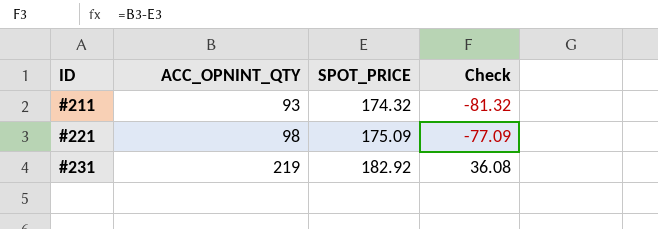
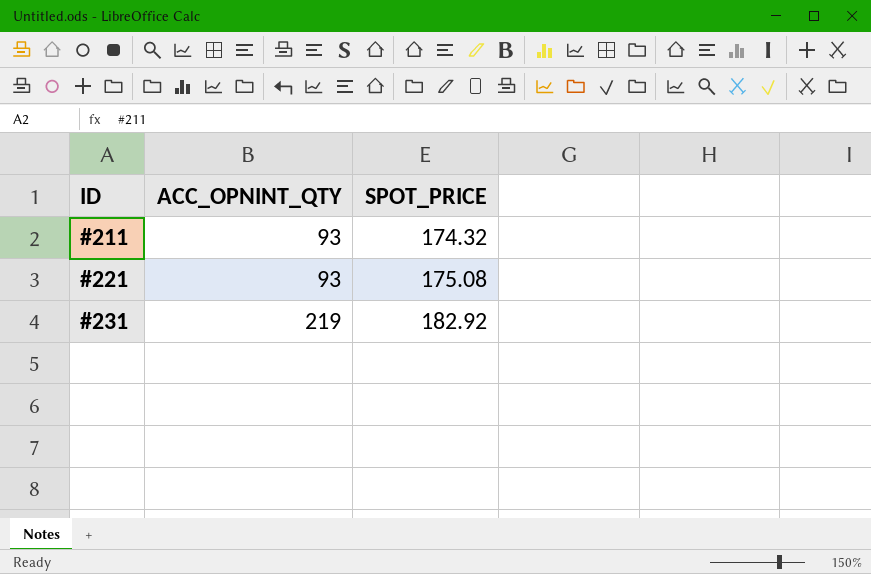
column Check | formula: [ACC_OPNINT_QTY] - [SPOT_PRICE] -> none
#221 | ACC_OPNINT_QTY: 98 -> 93
#221 | SPOT_PRICE: 175.09 -> 175.08

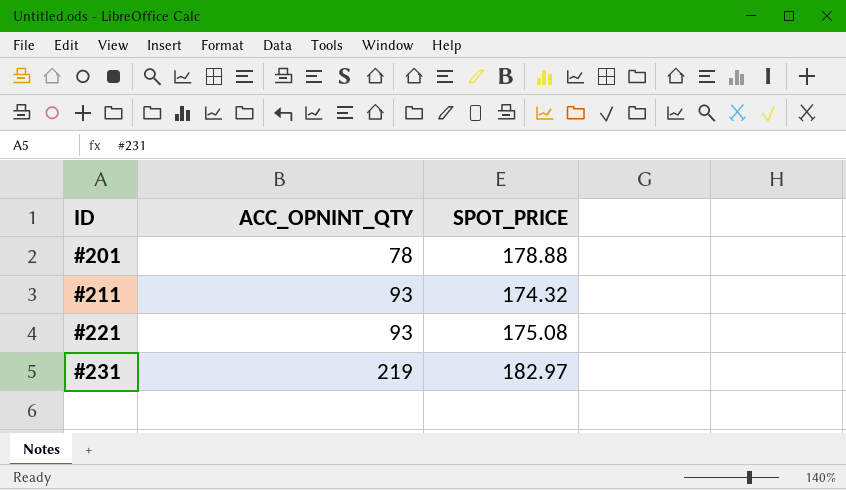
row #201: none -> 78 | 178.88
#231 | SPOT_PRICE: 182.92 -> 182.97

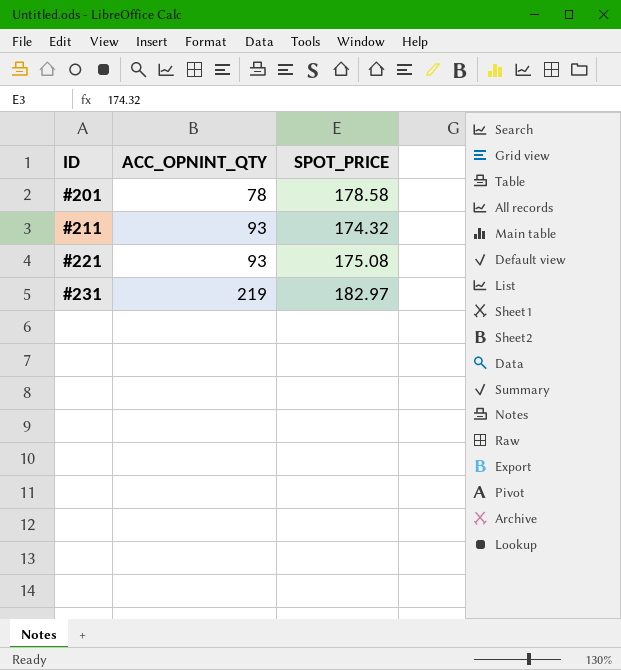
#201 | SPOT_PRICE: 178.88 -> 178.58

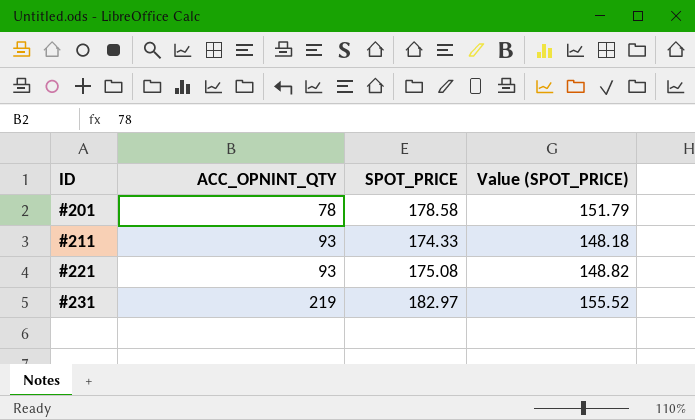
column Value (SPOT_PRICE) | formula: none -> [SPOT_PRICE] * 0.85
#211 | SPOT_PRICE: 174.32 -> 174.33

